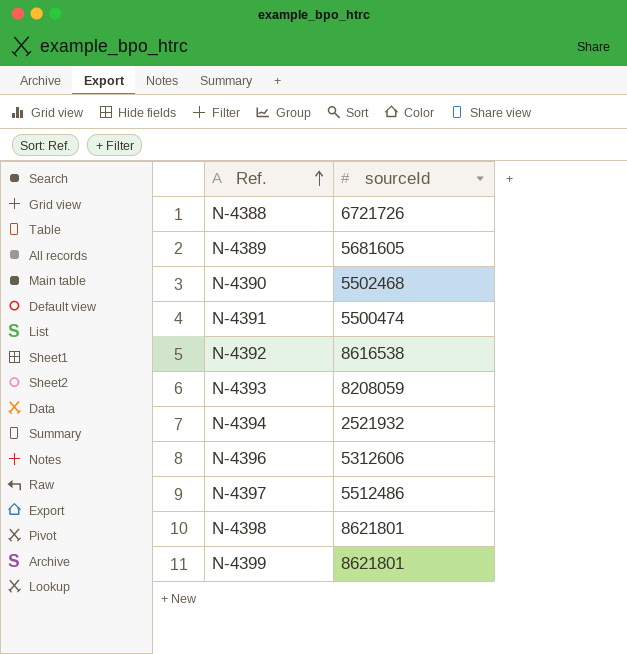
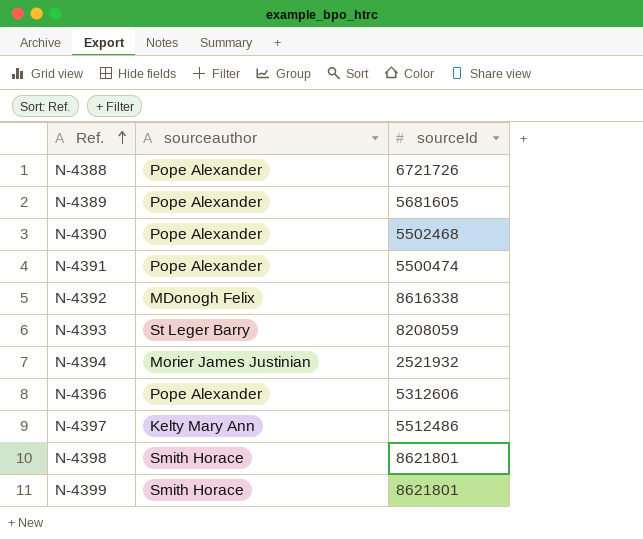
column sourceauthor | position: none -> 2
N-4392 | sourceId: 8616538 -> 8616338

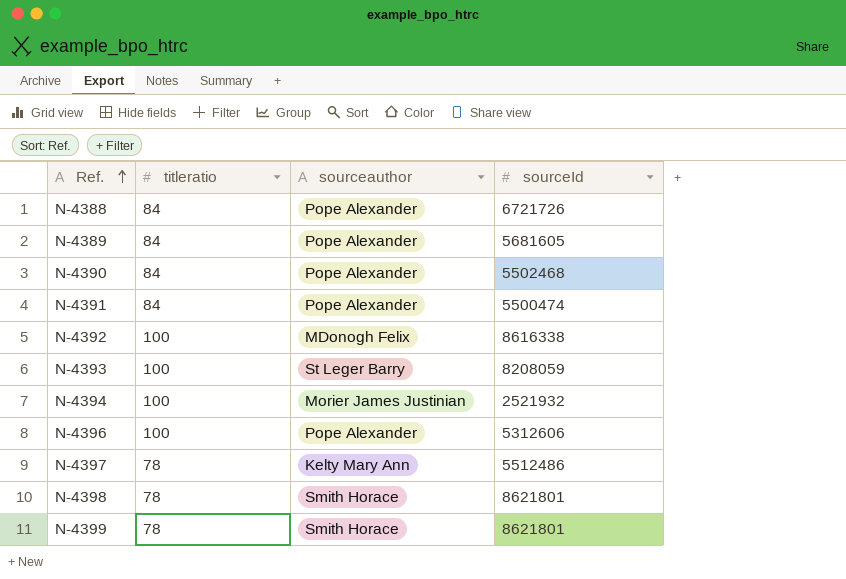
column titleratio | position: none -> 2

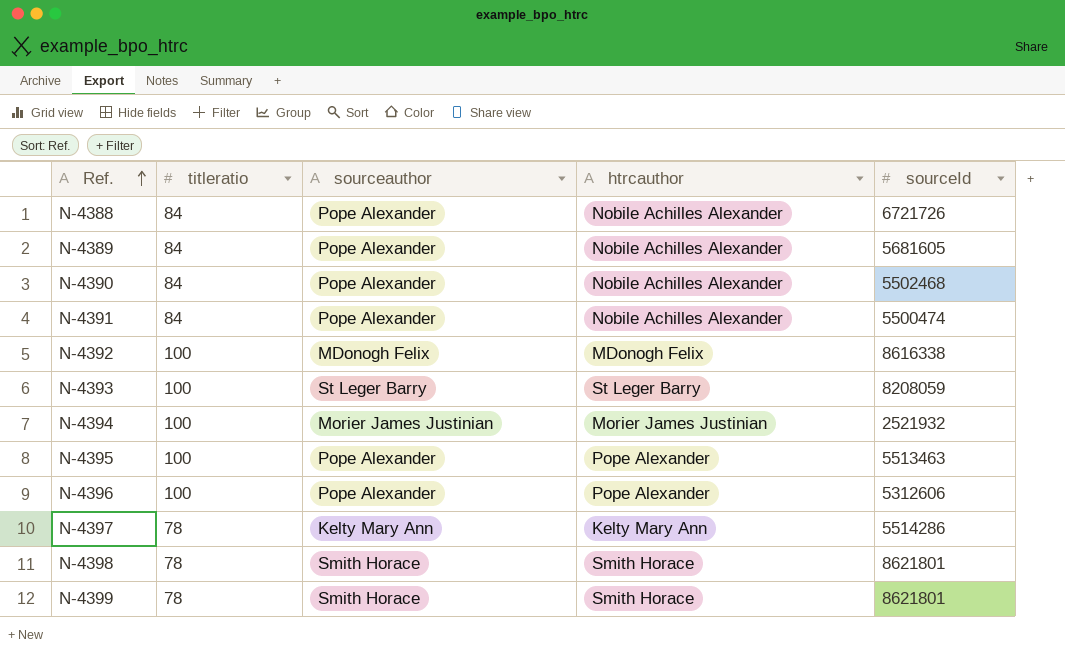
column htrcauthor | position: none -> 4
row N-4395: none -> 100 | Pope Alexander | Pope Alexander | 5513463
N-4397 | sourceId: 5512486 -> 5514286

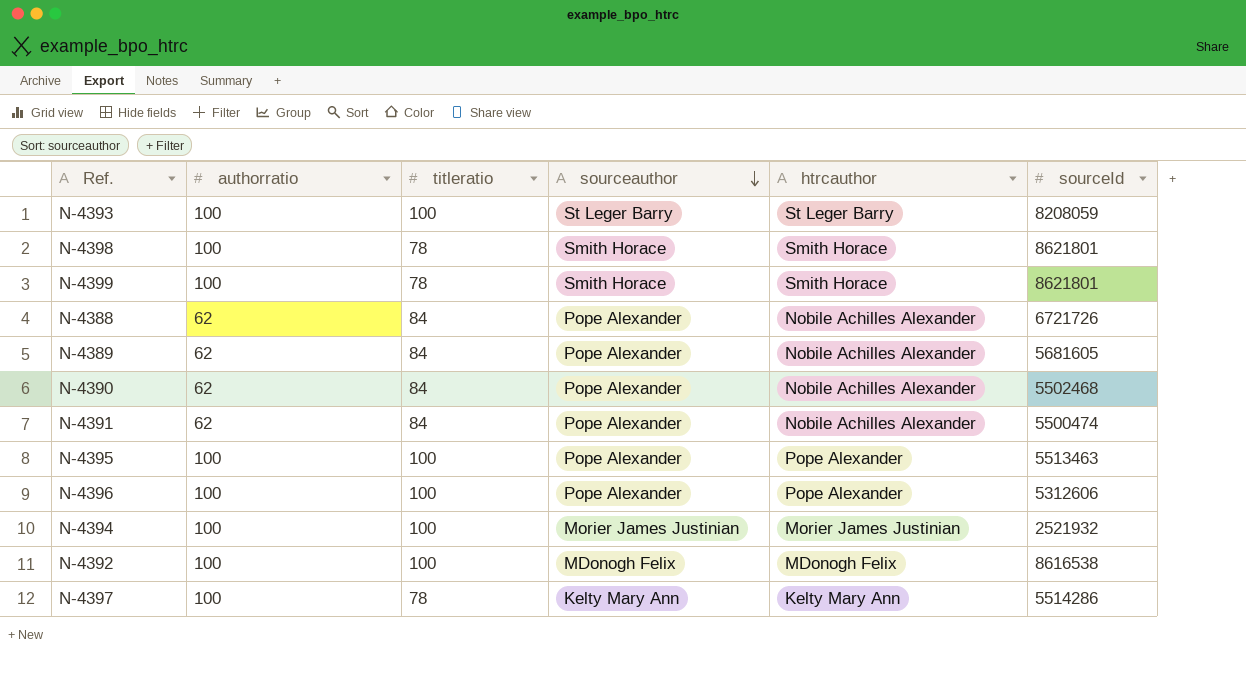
row order: Ref. ascending -> sourceauthor descending
column authorratio | position: none -> 2
N-4392 | sourceId: 8616338 -> 8616538

